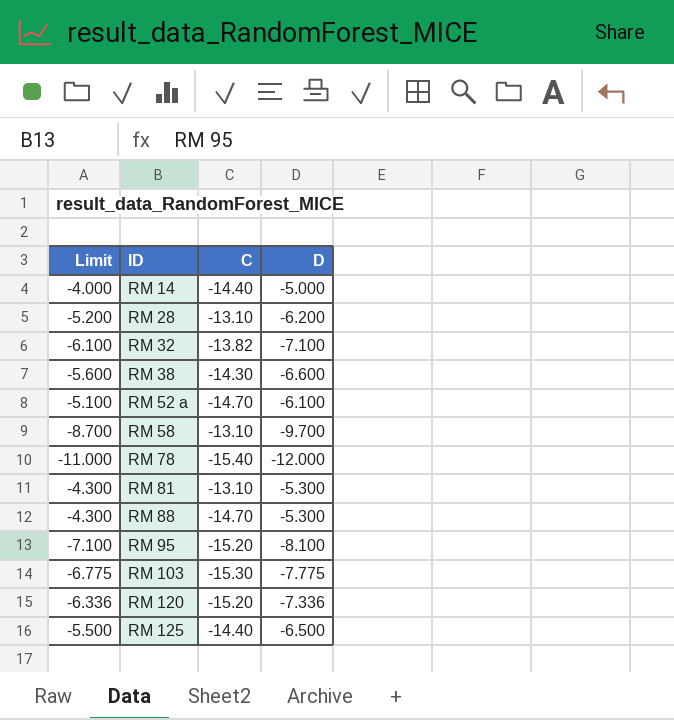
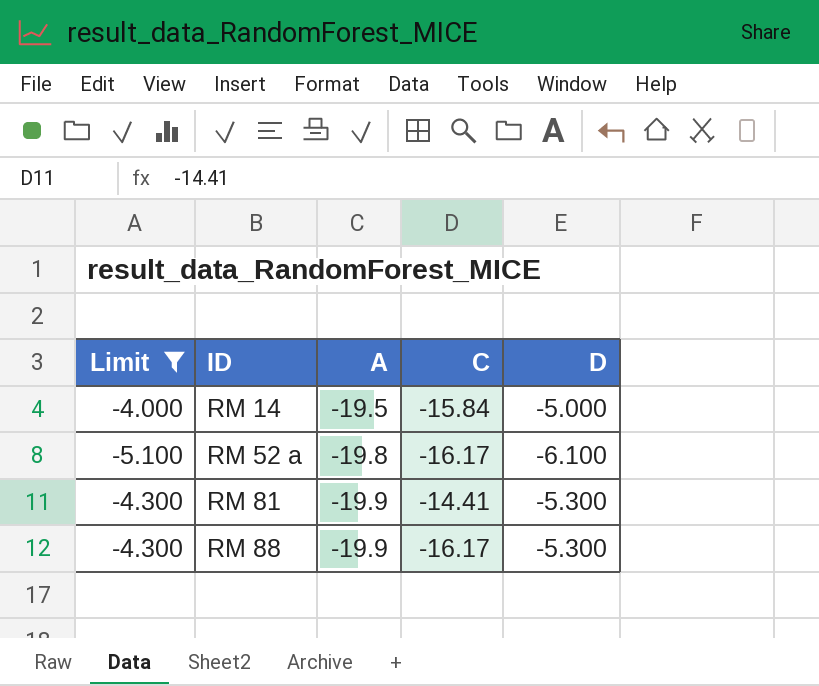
filter: none -> Limit >= -5.100
column A | position: none -> 3
RM 14 | C: -14.40 -> -15.84
RM 52 a | C: -14.70 -> -16.17
RM 81 | C: -13.10 -> -14.41
RM 88 | C: -14.70 -> -16.17

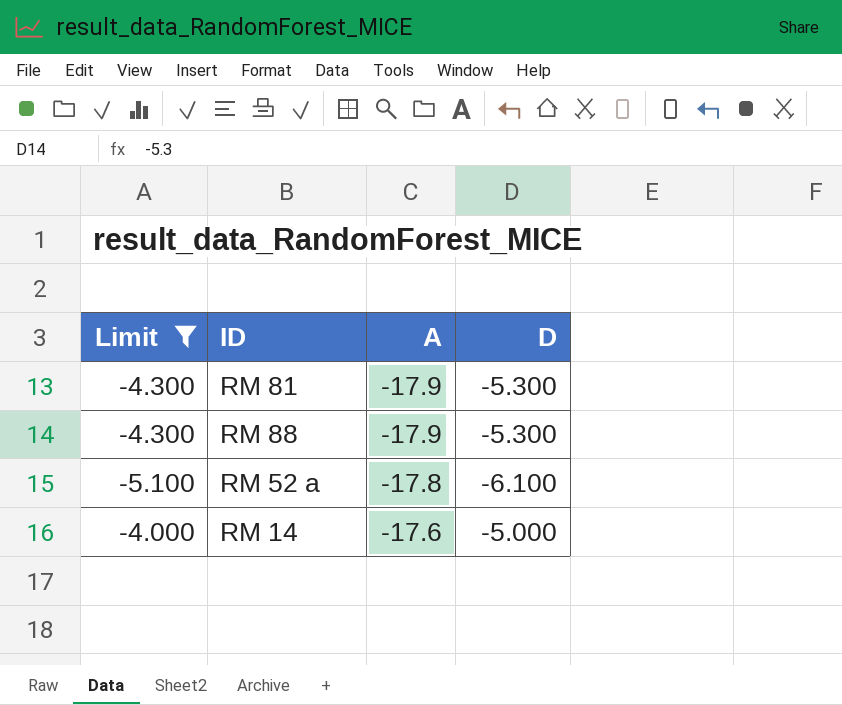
row order: ID ascending -> A ascending
column C | position: 4 -> none
RM 81 | A: -19.9 -> -17.9
RM 88 | A: -19.9 -> -17.9
RM 52 a | A: -19.8 -> -17.8
RM 14 | A: -19.5 -> -17.6

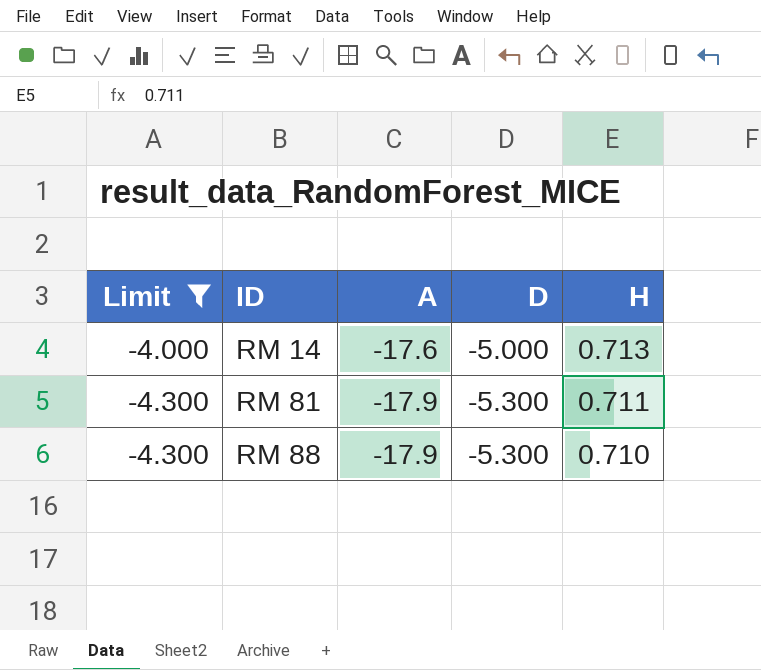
row order: A ascending -> Limit descending
column H | position: none -> 5
row RM 52 a: -5.100 | -17.8 | -6.100 -> none

